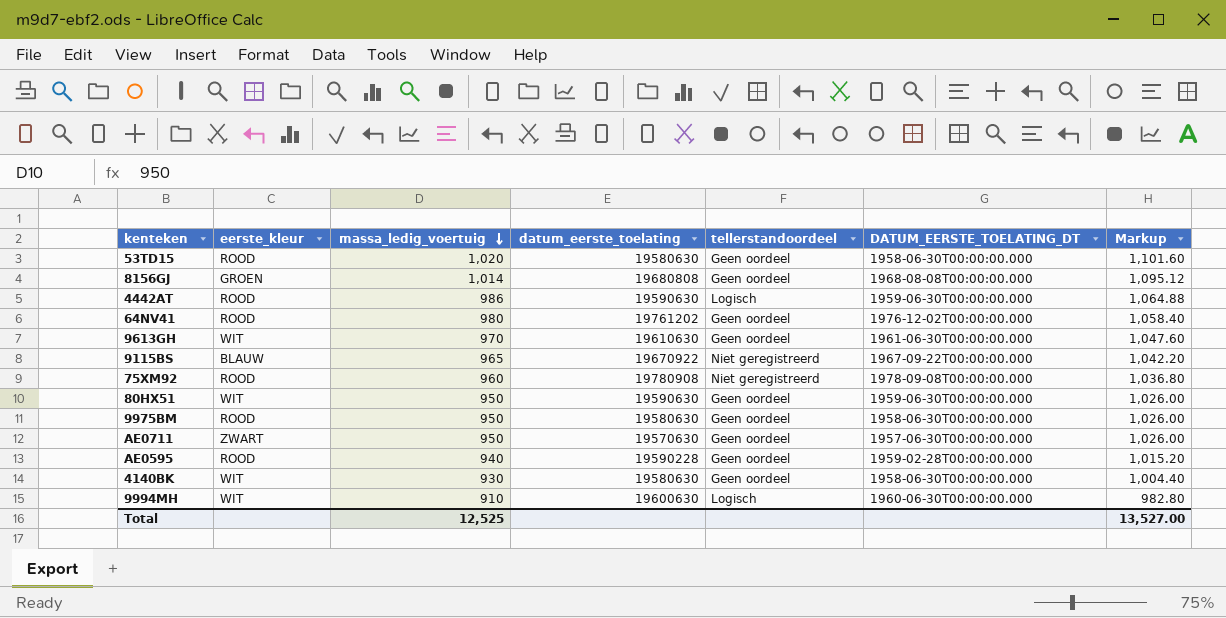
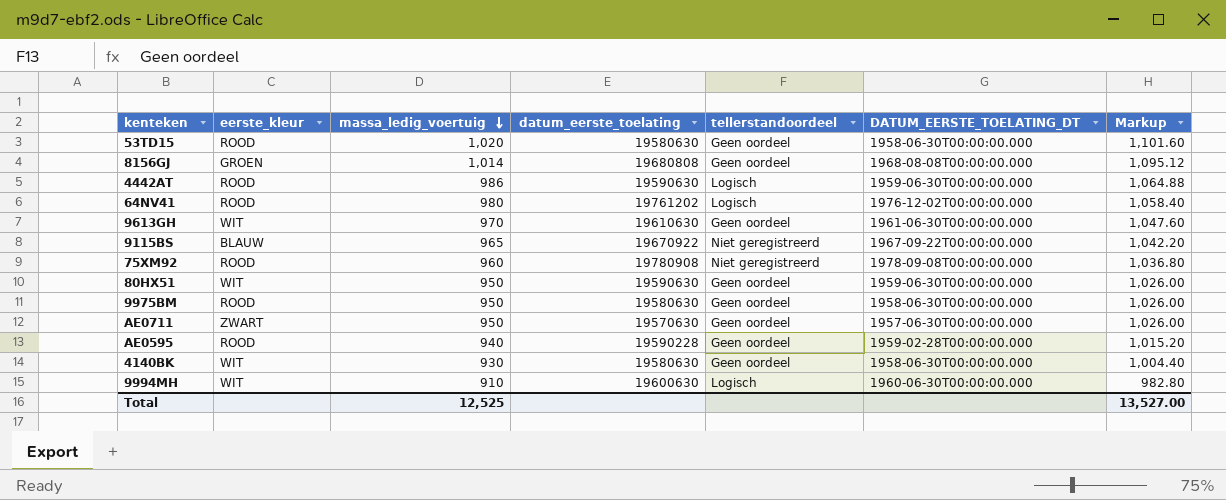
64NV41 | tellerstandoordeel: Geen oordeel -> Logisch

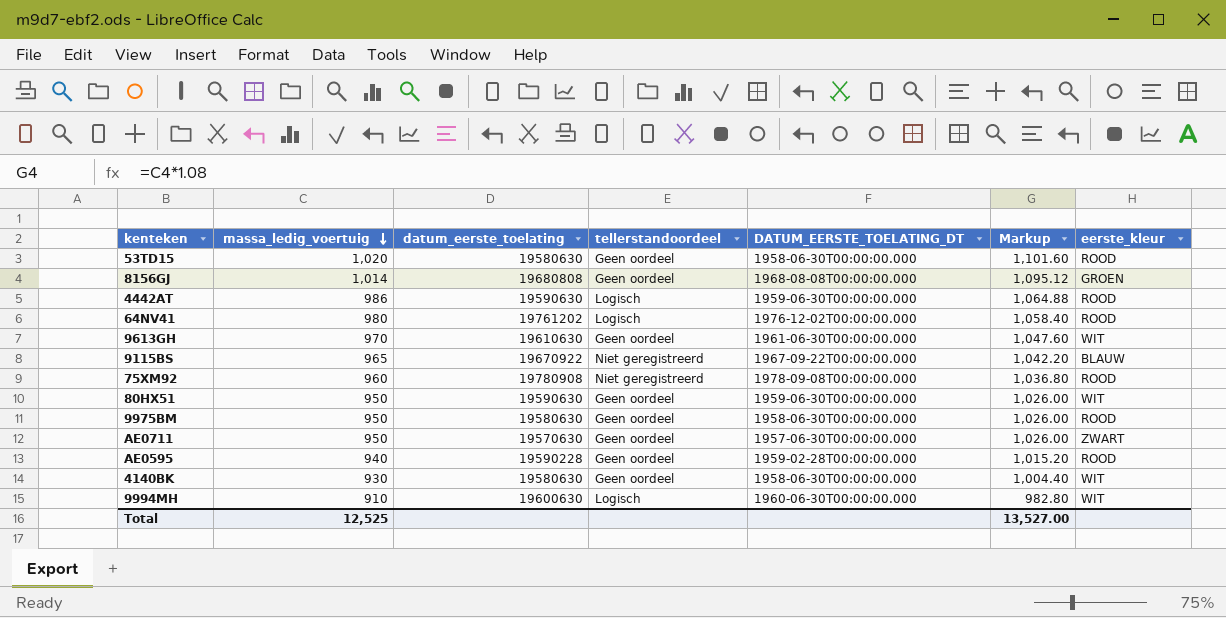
column eerste_kleur | position: 2 -> 7

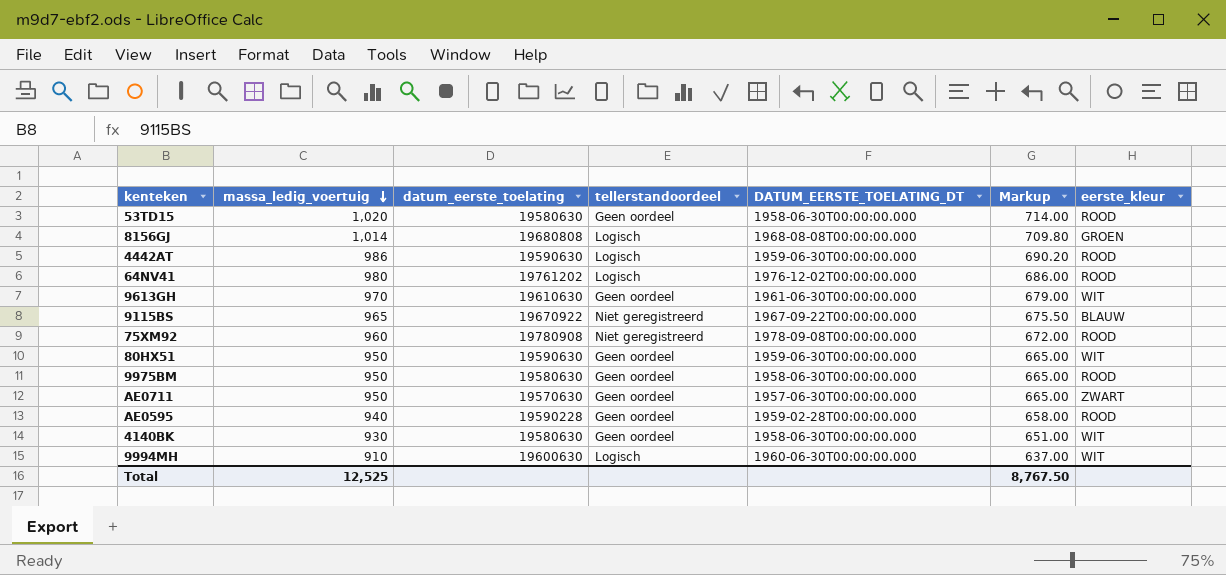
column Markup | formula: [massa_ledig_voertuig] * 1.08 -> [massa_ledig_voertuig] * 0.7
8156GJ | tellerstandoordeel: Geen oordeel -> Logisch
Total | Markup: 13,527.00 -> 8,767.50

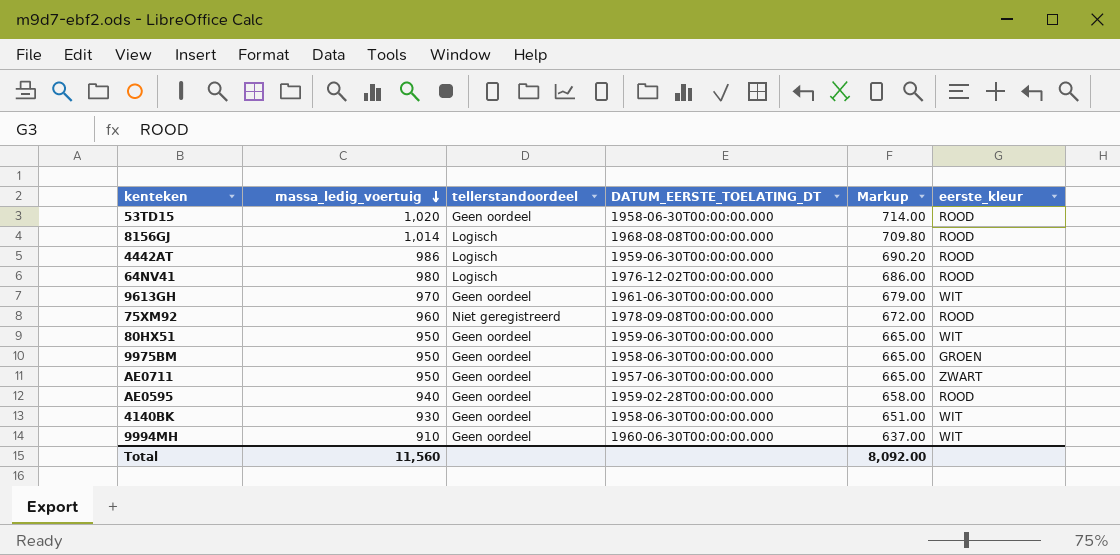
column datum_eerste_toelating | position: 3 -> none
row 9115BS: 965 | 19670922 | Niet geregistreerd | 1967-09-22T00:00:00.000 | 675.50 | BLAUW -> none
8156GJ | eerste_kleur: GROEN -> ROOD
9975BM | eerste_kleur: ROOD -> GROEN
9994MH | tellerstandoordeel: Logisch -> Geen oordeel
Total | massa_ledig_voertuig: 12,525 -> 11,560
Total | Markup: 8,767.50 -> 8,092.00

